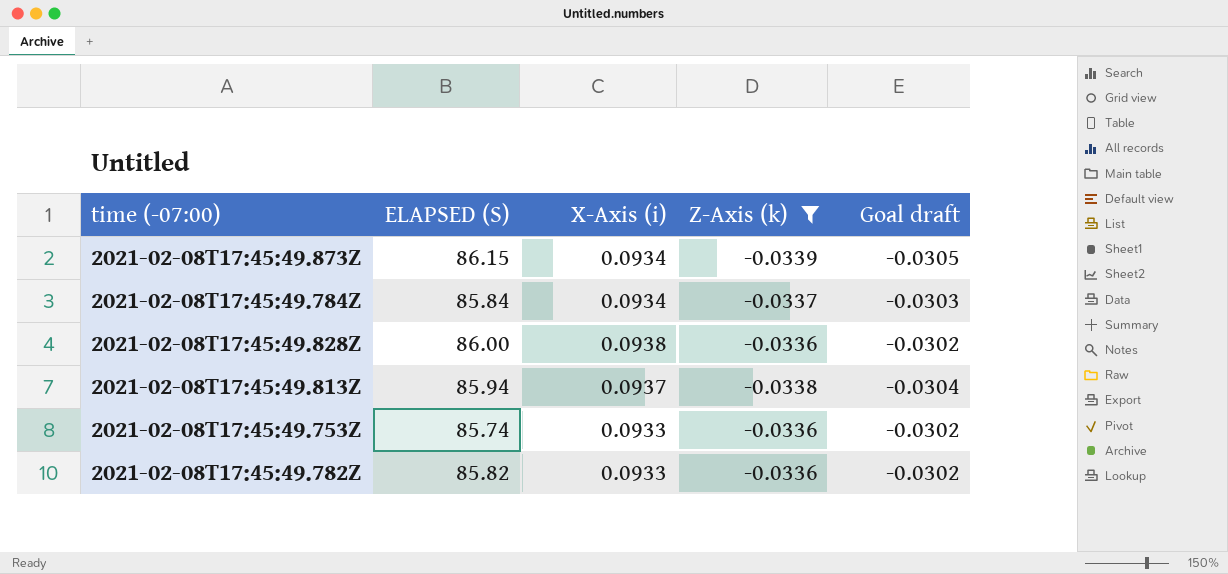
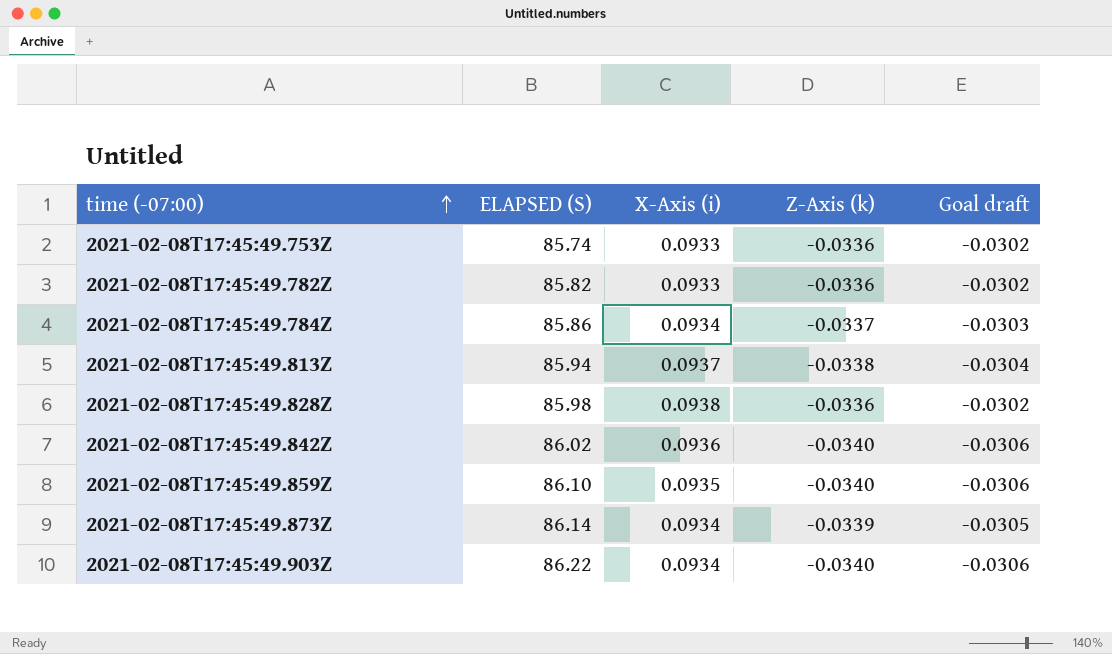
filter: Z-Axis (k) != -0.0340 -> none
row order: none -> time (-07:00) ascending
2021-02-08T17:45:49.784Z | ELAPSED (S): 85.84 -> 85.86
2021-02-08T17:45:49.828Z | ELAPSED (S): 86.00 -> 85.98
2021-02-08T17:45:49.873Z | ELAPSED (S): 86.15 -> 86.14

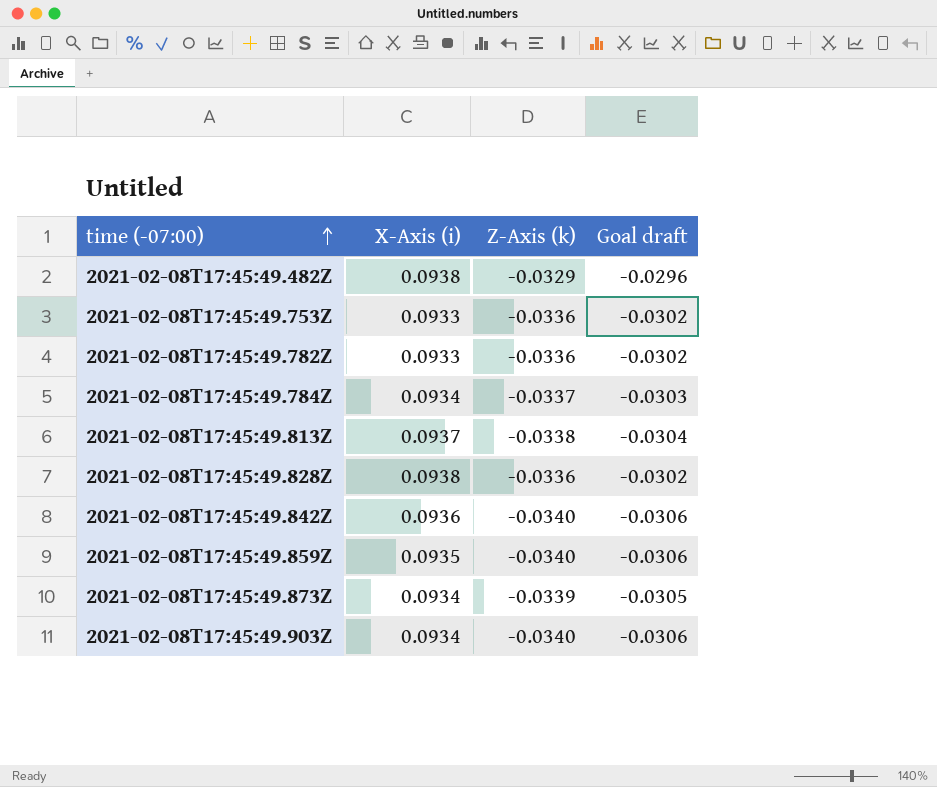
column ELAPSED (S) | position: 2 -> none
row 2021-02-08T17:45:49.482Z: none -> 0.0938 | -0.0329 | -0.0296

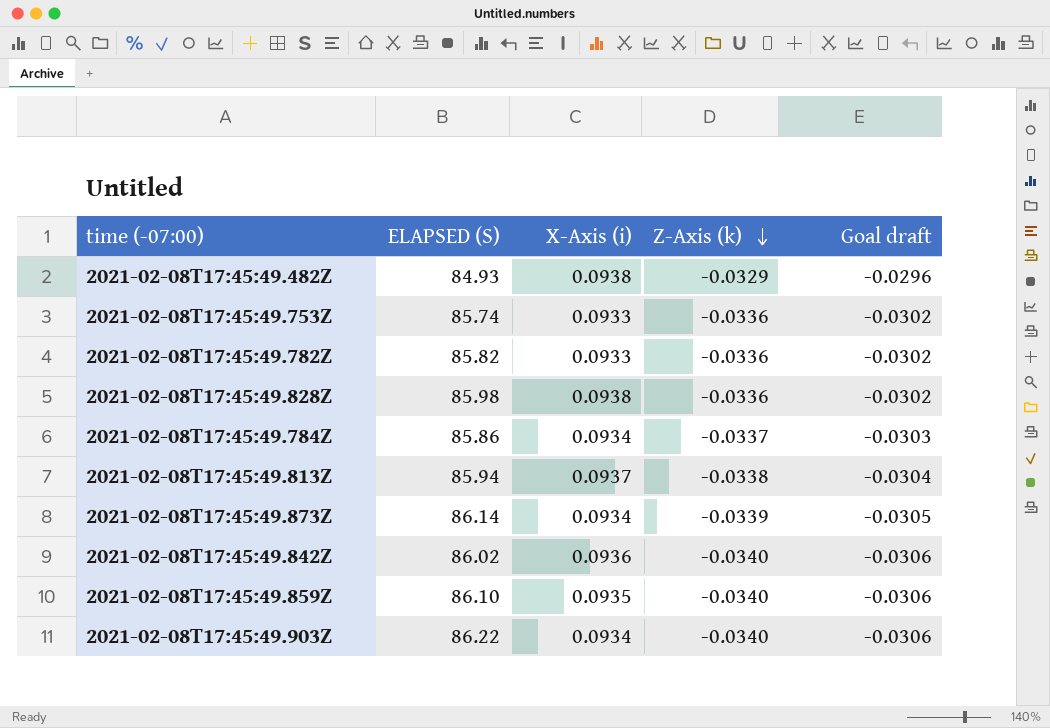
row order: time (-07:00) ascending -> Z-Axis (k) descending
column ELAPSED (S) | position: none -> 2

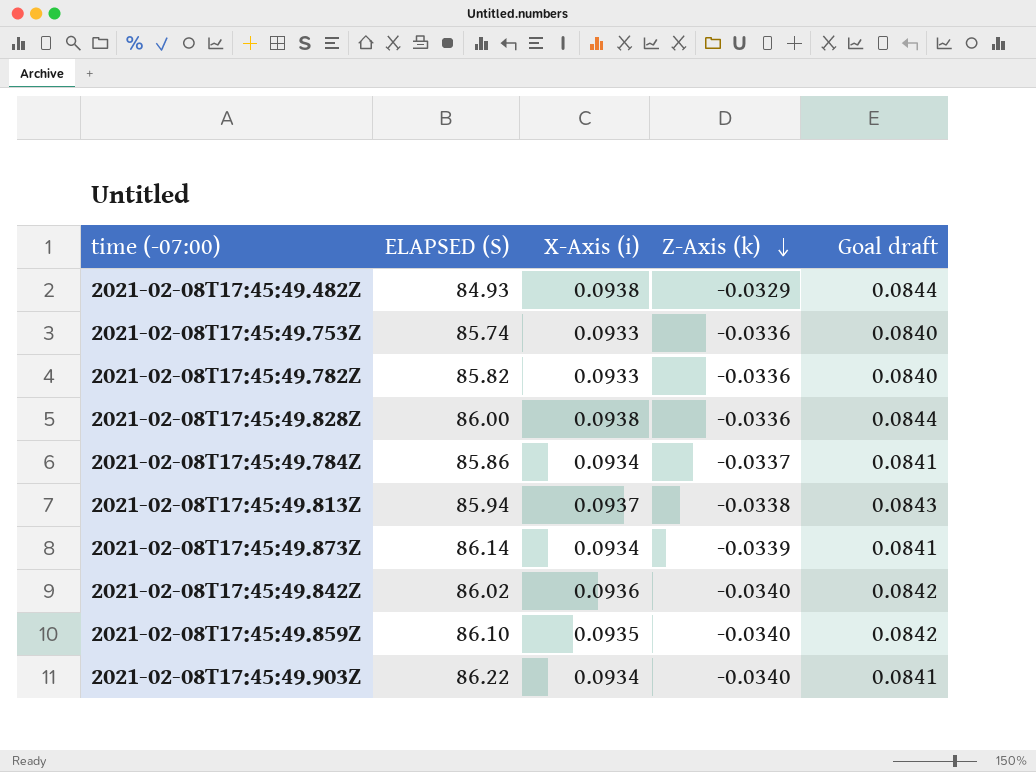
column Goal draft | formula: [Z-Axis (k)] * 0.9 -> [X-Axis (i)] * 0.9
2021-02-08T17:45:49.828Z | ELAPSED (S): 85.98 -> 86.00

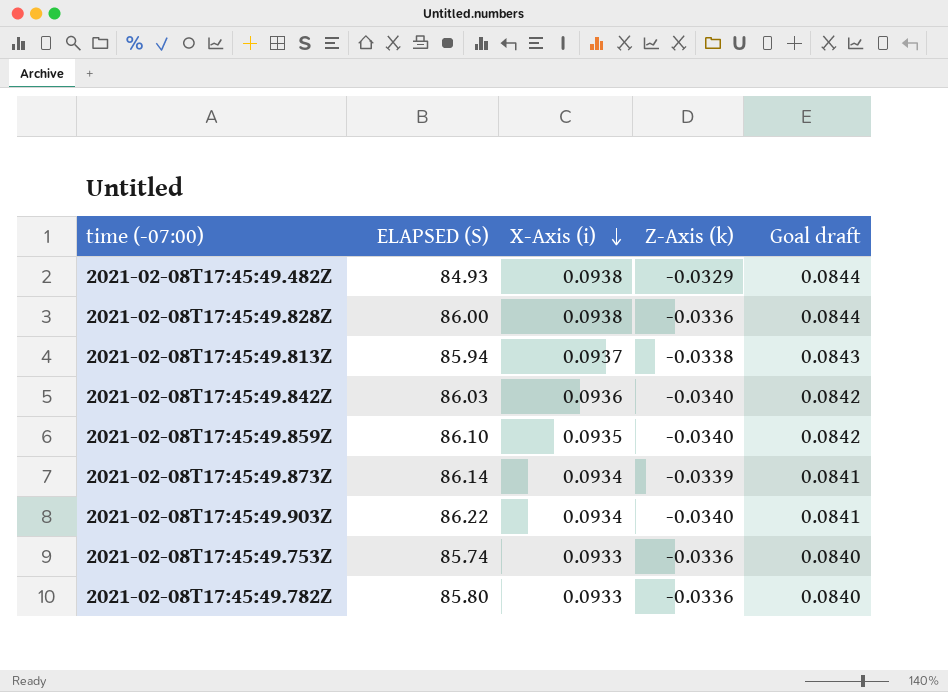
row order: Z-Axis (k) descending -> X-Axis (i) descending
row 2021-02-08T17:45:49.784Z: 85.86 | 0.0934 | -0.0337 | 0.0841 -> none
2021-02-08T17:45:49.842Z | ELAPSED (S): 86.02 -> 86.03
2021-02-08T17:45:49.782Z | ELAPSED (S): 85.82 -> 85.80

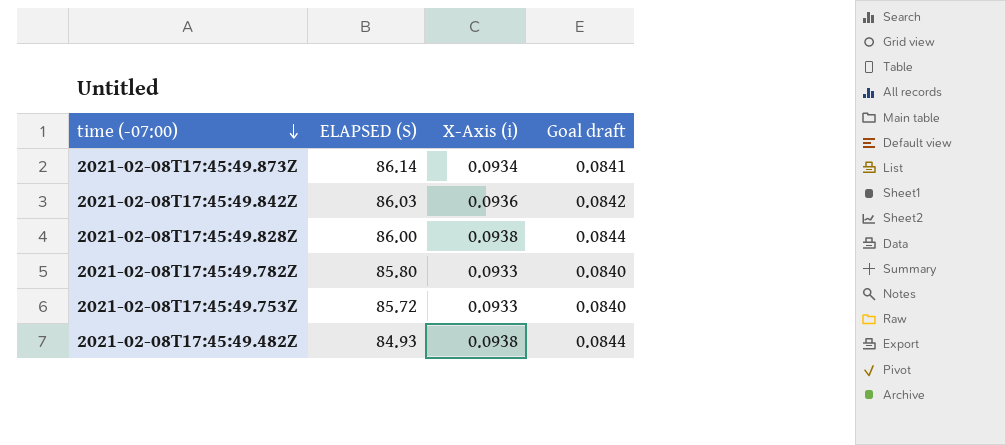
row order: X-Axis (i) descending -> time (-07:00) descending
column Z-Axis (k) | position: 4 -> none
row 2021-02-08T17:45:49.813Z: 85.94 | 0.0937 | -0.0338 | 0.0843 -> none
row 2021-02-08T17:45:49.859Z: 86.10 | 0.0935 | -0.0340 | 0.0842 -> none
row 2021-02-08T17:45:49.903Z: 86.22 | 0.0934 | -0.0340 | 0.0841 -> none
2021-02-08T17:45:49.753Z | ELAPSED (S): 85.74 -> 85.72

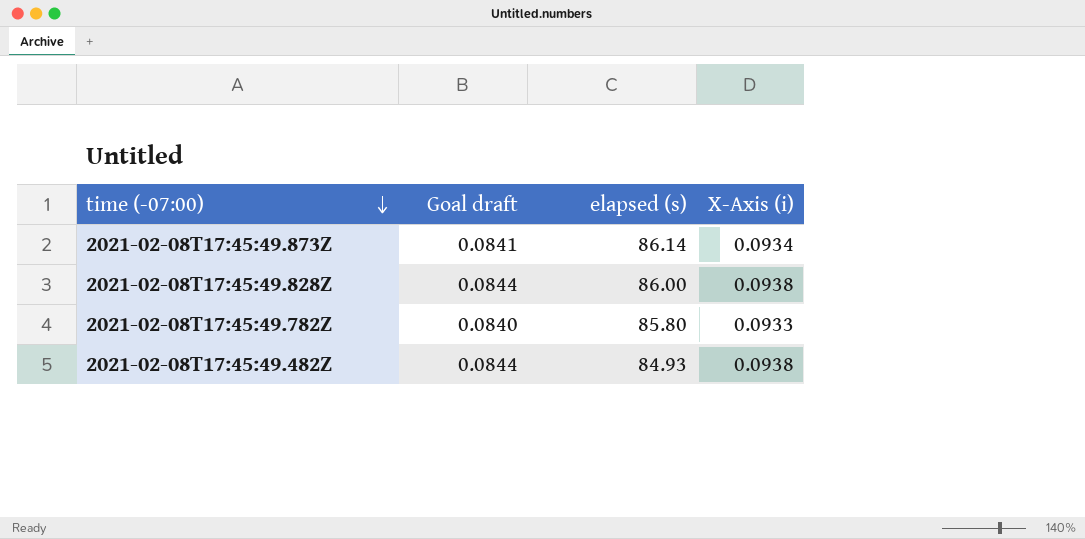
column Goal draft | position: 4 -> 2
column name: ELAPSED (S) -> elapsed (s)
row 2021-02-08T17:45:49.842Z: 86.03 | 0.0936 | 0.0842 -> none
row 2021-02-08T17:45:49.753Z: 85.72 | 0.0933 | 0.0840 -> none

